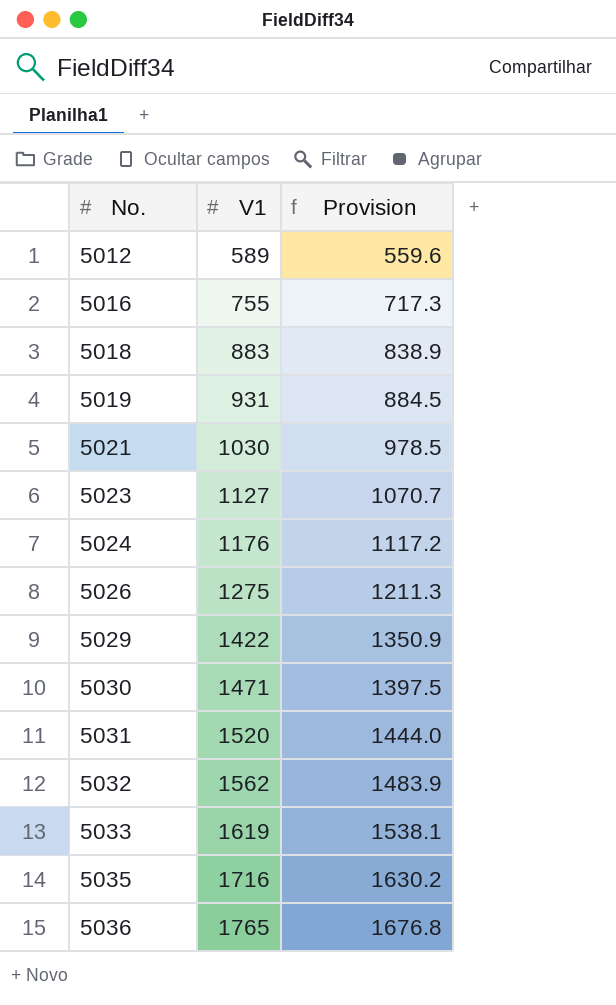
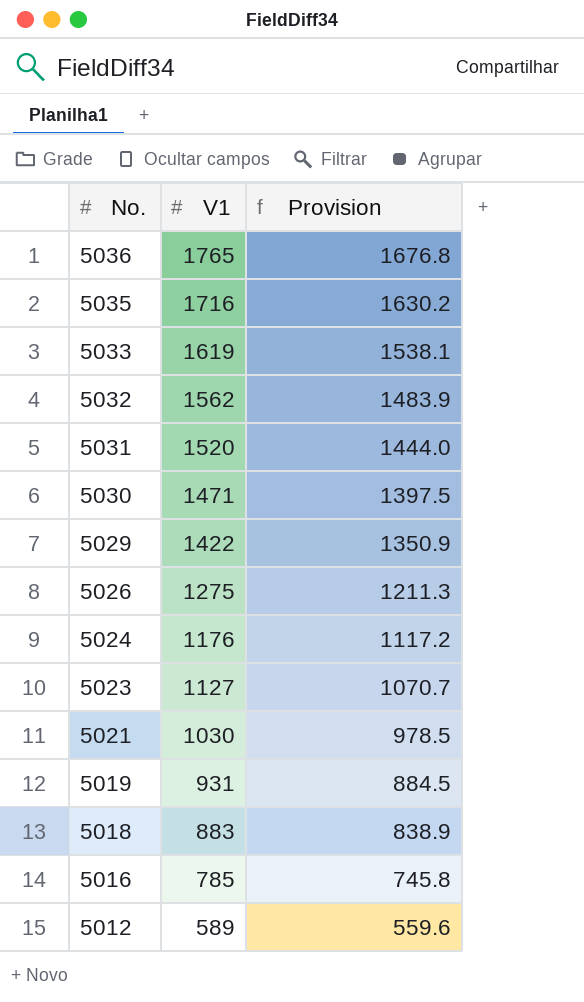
row order: No. ascending -> No. descending
5016 | V1: 755 -> 785
5016 | Provision: 717.3 -> 745.8

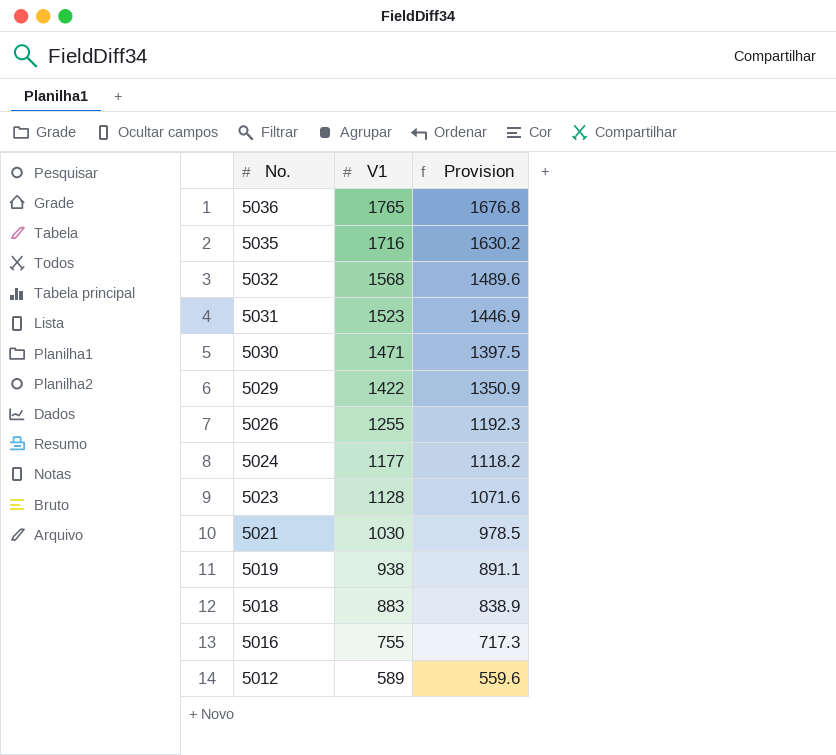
row 5033: 1619 | 1538.1 -> none
5032 | V1: 1562 -> 1568
5032 | Provision: 1483.9 -> 1489.6
5031 | V1: 1520 -> 1523
5031 | Provision: 1444.0 -> 1446.9
5026 | V1: 1275 -> 1255
5026 | Provision: 1211.3 -> 1192.3
5024 | V1: 1176 -> 1177
5024 | Provision: 1117.2 -> 1118.2
5023 | V1: 1127 -> 1128
5023 | Provision: 1070.7 -> 1071.6
5019 | V1: 931 -> 938
5019 | Provision: 884.5 -> 891.1
5016 | V1: 785 -> 755
5016 | Provision: 745.8 -> 717.3

